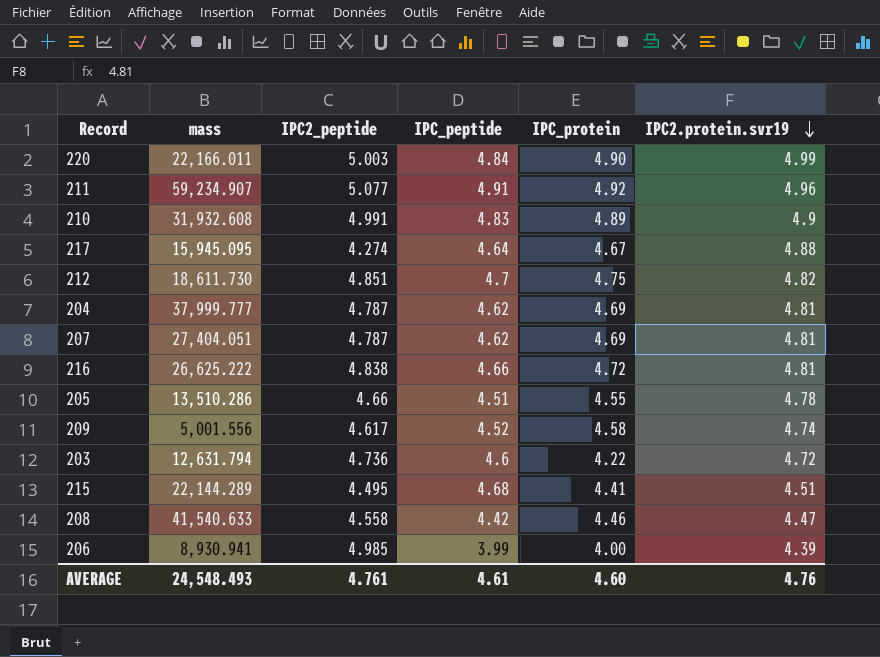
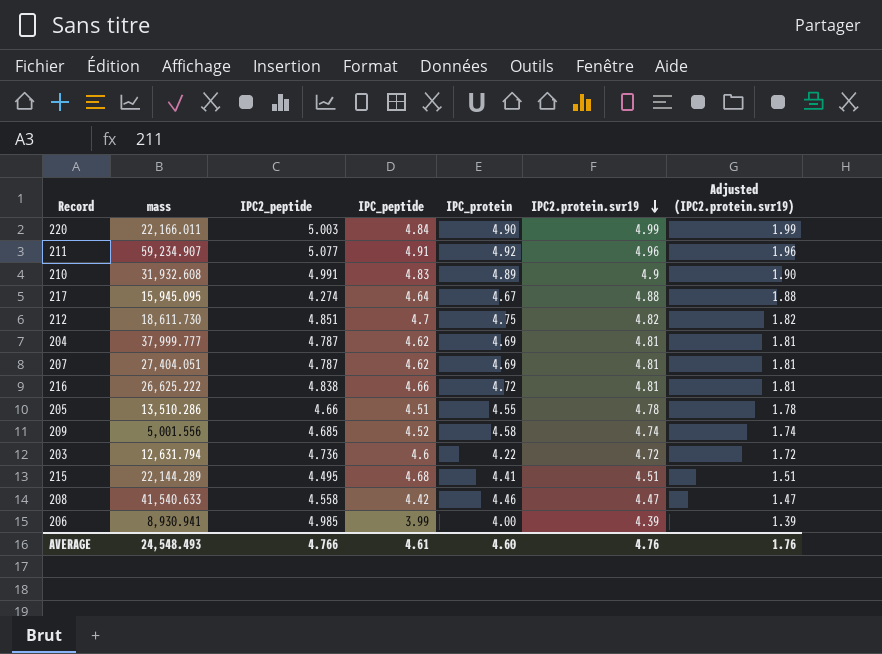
column Adjusted (IPC2.protein.svr19) | formula: none -> [IPC2.protein.svr19] - 3
209 | IPC2_peptide: 4.617 -> 4.685
AVERAGE | IPC2_peptide: 4.761 -> 4.766

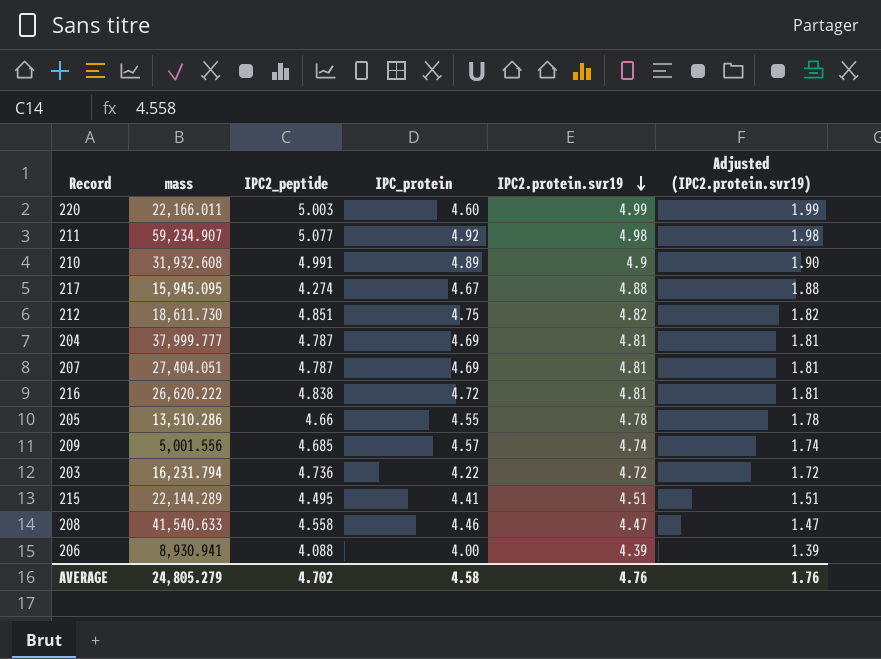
column IPC_peptide | position: 4 -> none
220 | IPC_protein: 4.90 -> 4.60
211 | IPC2.protein.svr19: 4.96 -> 4.98
211 | Adjusted (IPC2.protein.svr19): 1.96 -> 1.98
216 | mass: 26,625.222 -> 26,620.222
209 | IPC_protein: 4.58 -> 4.57
203 | mass: 12,631.794 -> 16,231.794
206 | IPC2_peptide: 4.985 -> 4.088
AVERAGE | mass: 24,548.493 -> 24,805.279
AVERAGE | IPC2_peptide: 4.766 -> 4.702
AVERAGE | IPC_protein: 4.60 -> 4.58

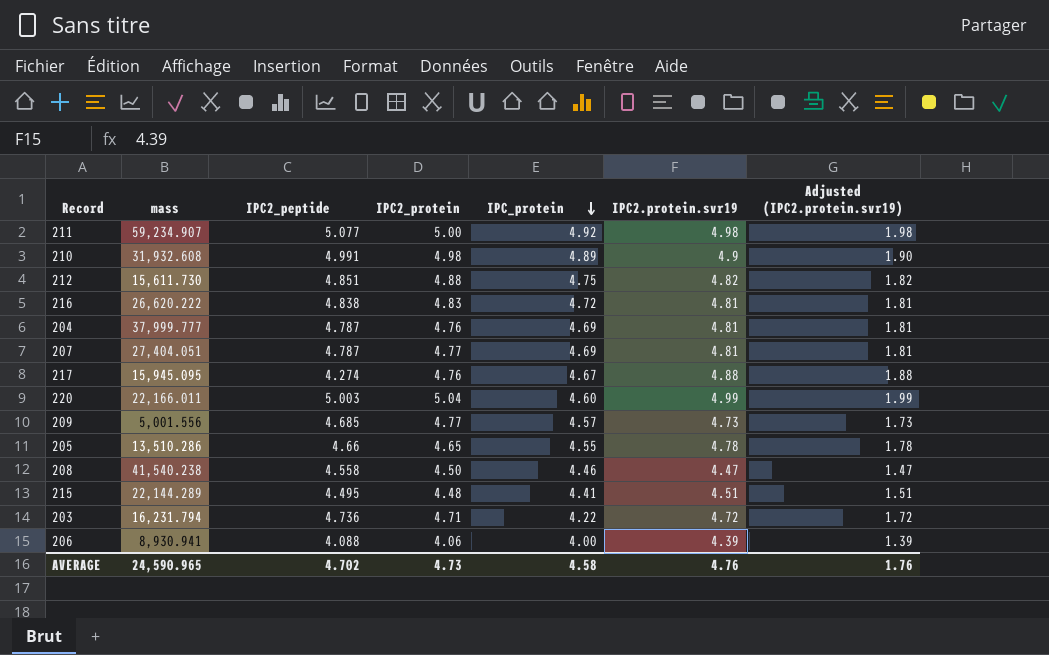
row order: IPC2.protein.svr19 descending -> IPC_protein descending
column IPC2_protein | position: none -> 4
212 | mass: 18,611.730 -> 15,611.730
209 | IPC2.protein.svr19: 4.74 -> 4.73
209 | Adjusted (IPC2.protein.svr19): 1.74 -> 1.73
208 | mass: 41,540.633 -> 41,540.238
AVERAGE | mass: 24,805.279 -> 24,590.965

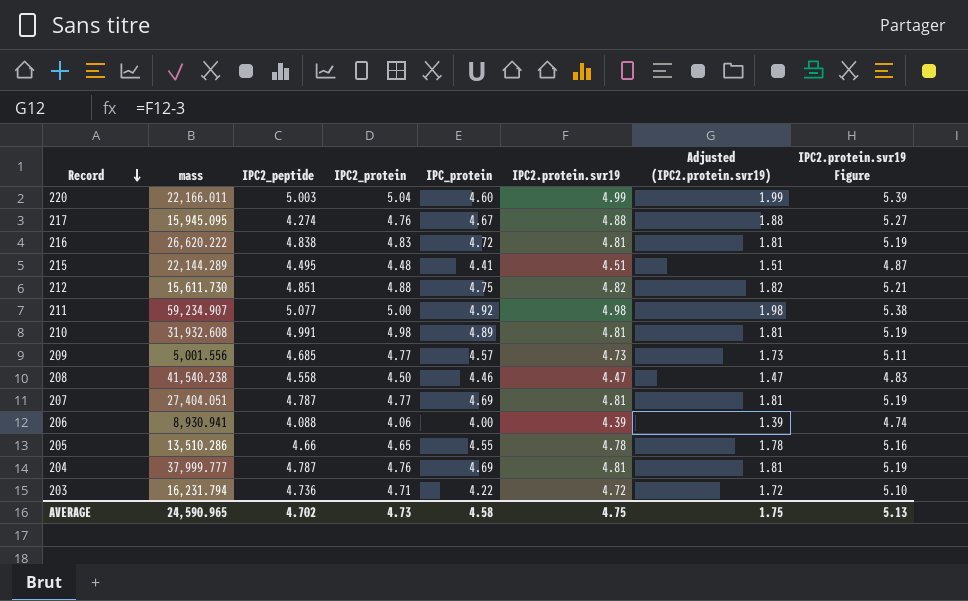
row order: IPC_protein descending -> Record descending
column IPC2.protein.svr19 Figure | formula: none -> [IPC2.protein.svr19] * 1.08
210 | IPC2.protein.svr19: 4.9 -> 4.81
210 | Adjusted (IPC2.protein.svr19): 1.90 -> 1.81
AVERAGE | IPC2.protein.svr19: 4.76 -> 4.75
AVERAGE | Adjusted (IPC2.protein.svr19): 1.76 -> 1.75

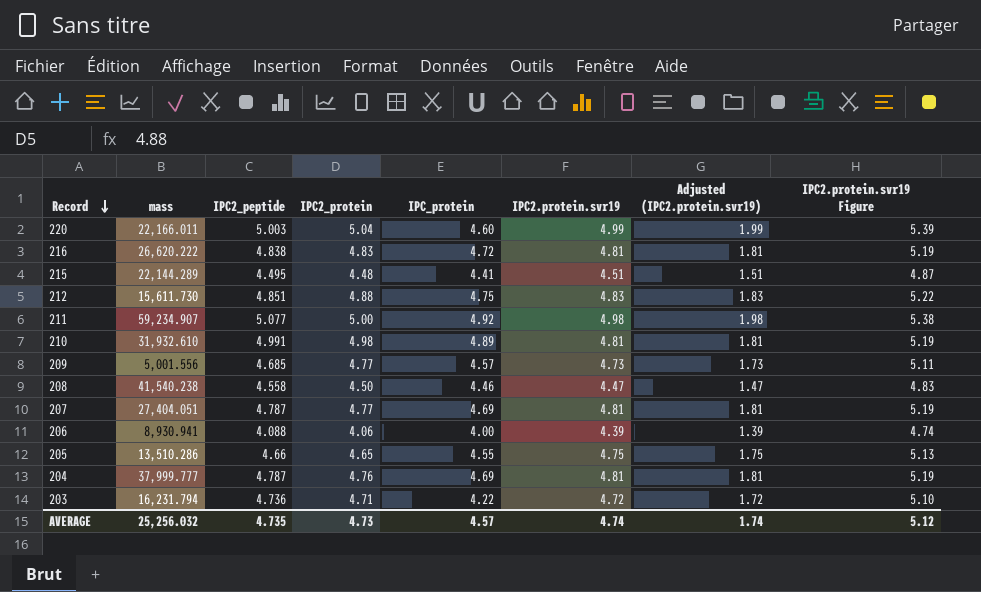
row 217: 15,945.095 | 4.274 | 4.76 | 4.67 | 4.88 | 1.88 | 5.27 -> none
212 | IPC2.protein.svr19: 4.82 -> 4.83
212 | Adjusted (IPC2.protein.svr19): 1.82 -> 1.83
212 | IPC2.protein.svr19 Figure: 5.21 -> 5.22
210 | mass: 31,932.608 -> 31,932.610
205 | IPC2.protein.svr19: 4.78 -> 4.75
205 | Adjusted (IPC2.protein.svr19): 1.78 -> 1.75
205 | IPC2.protein.svr19 Figure: 5.16 -> 5.13
AVERAGE | mass: 24,590.965 -> 25,256.032
AVERAGE | IPC2_peptide: 4.702 -> 4.735
AVERAGE | IPC_protein: 4.58 -> 4.57
AVERAGE | IPC2.protein.svr19: 4.75 -> 4.74
AVERAGE | Adjusted (IPC2.protein.svr19): 1.75 -> 1.74
AVERAGE | IPC2.protein.svr19 Figure: 5.13 -> 5.12

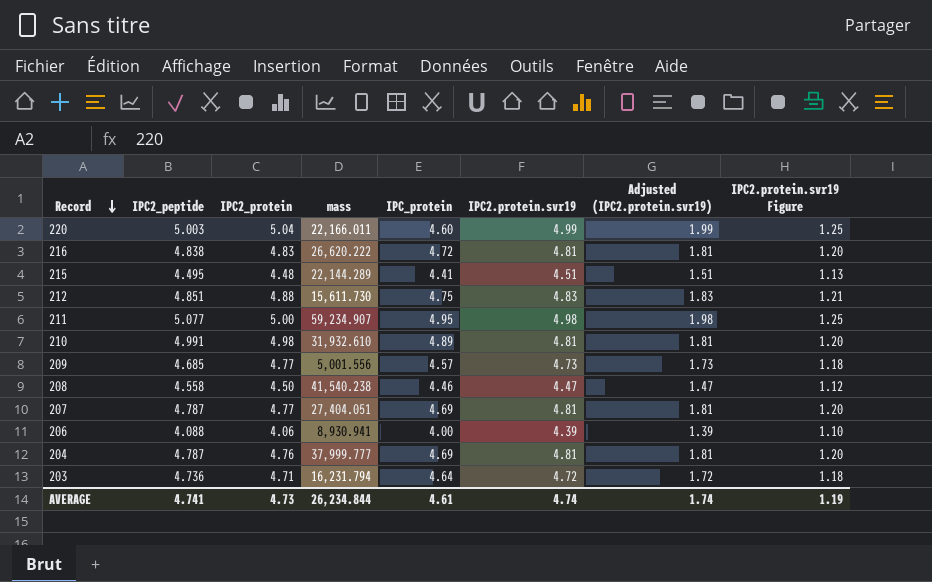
column mass | position: 2 -> 4
column IPC2.protein.svr19 Figure | formula: [IPC2.protein.svr19] * 1.08 -> [IPC2.protein.svr19] * 0.25
row 205: 13,510.286 | 4.66 | 4.65 | 4.55 | 4.75 | 1.75 | 5.13 -> none
211 | IPC_protein: 4.92 -> 4.95
203 | IPC_protein: 4.22 -> 4.64
AVERAGE | IPC2_peptide: 4.735 -> 4.741
AVERAGE | mass: 25,256.032 -> 26,234.844
AVERAGE | IPC_protein: 4.57 -> 4.61
AVERAGE | IPC2.protein.svr19 Figure: 5.12 -> 1.19

